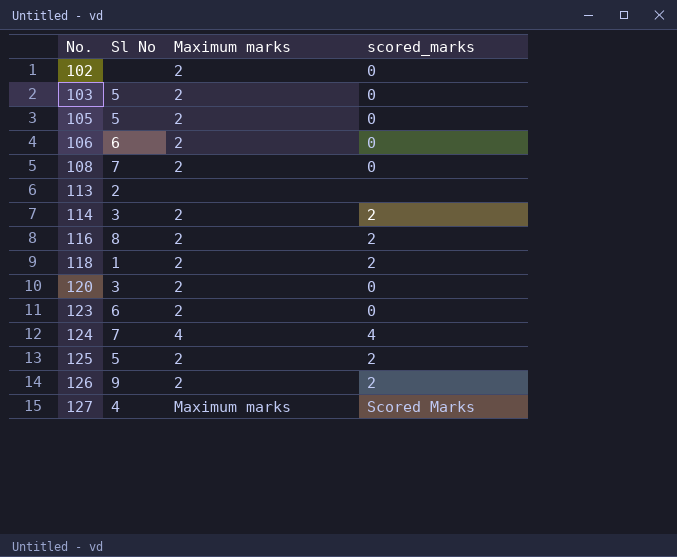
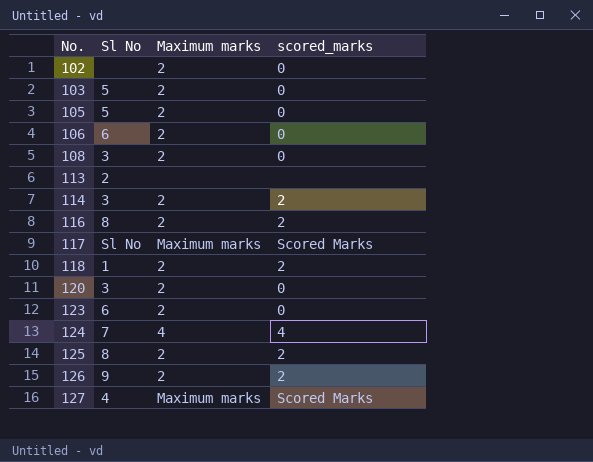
108 | Sl No: 7 -> 3
row 117: none -> Sl No | Maximum marks | Scored Marks
125 | Sl No: 5 -> 8

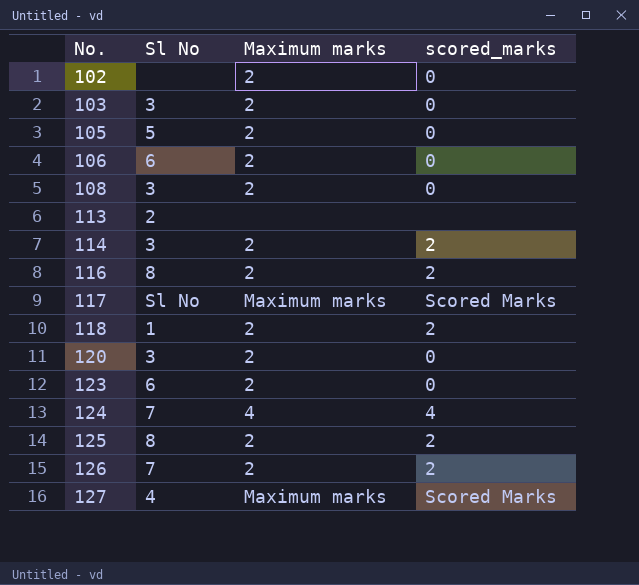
103 | Sl No: 5 -> 3
126 | Sl No: 9 -> 7

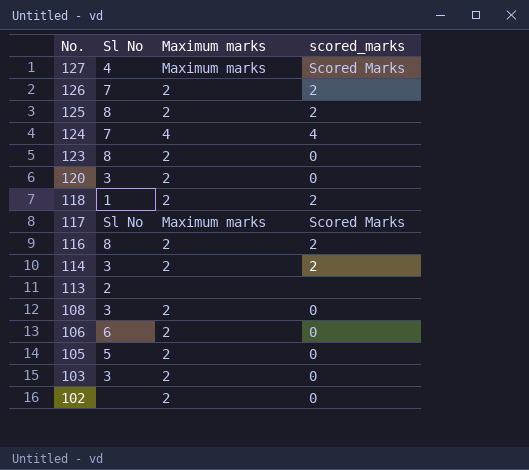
row order: No. ascending -> No. descending
123 | Sl No: 6 -> 8

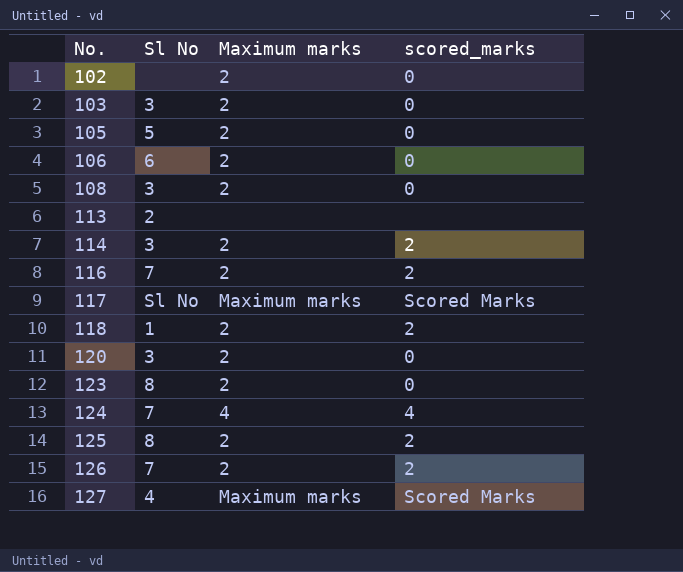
row order: No. descending -> No. ascending
116 | Sl No: 8 -> 7

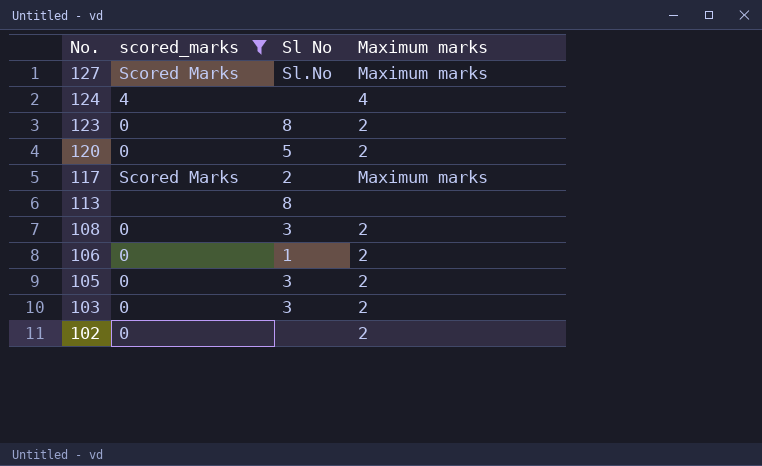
filter: none -> scored_marks != 2
row order: No. ascending -> No. descending
column scored_marks | position: 4 -> 2
127 | Sl No: 4 -> Sl.No
124 | Sl No: 7 -> none
120 | Sl No: 3 -> 5
117 | Sl No: Sl No -> 2
113 | Sl No: 2 -> 8
106 | Sl No: 6 -> 1
105 | Sl No: 5 -> 3

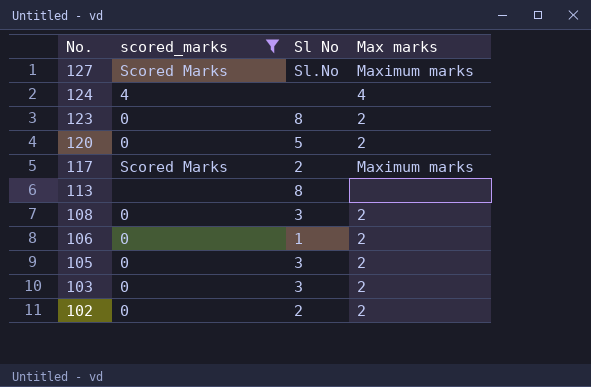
column name: Maximum marks -> Max marks
102 | Sl No: none -> 2

